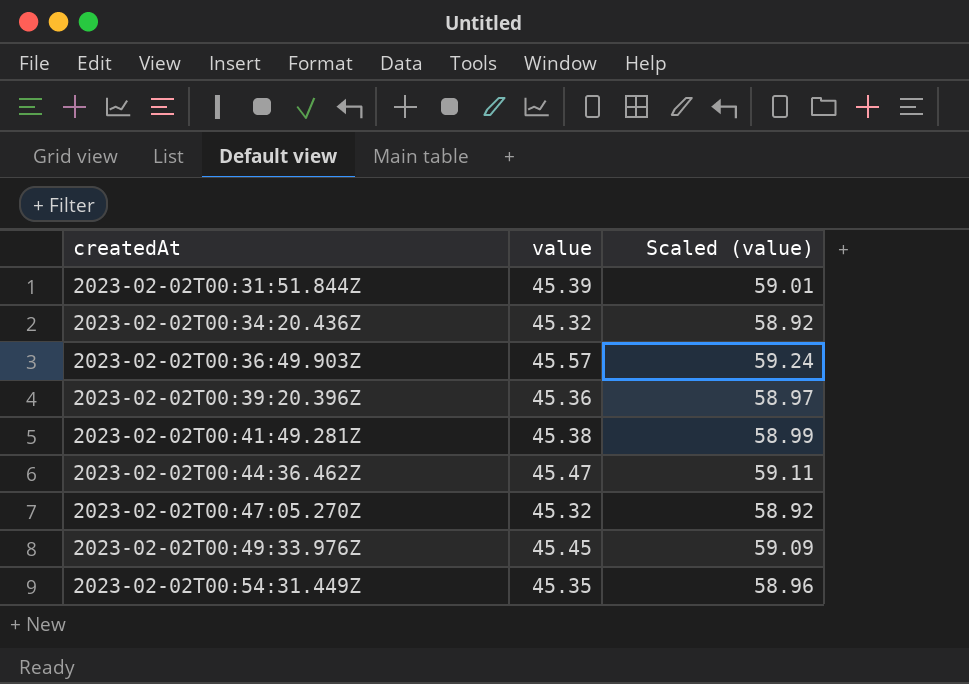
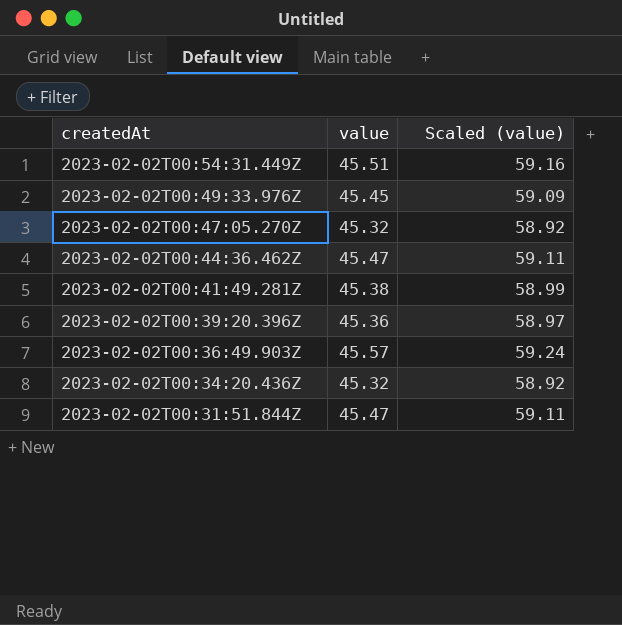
row order: createdAt ascending -> createdAt descending
2023-02-02T00:54:31.449Z | value: 45.35 -> 45.51
2023-02-02T00:54:31.449Z | Scaled (value): 58.96 -> 59.16
2023-02-02T00:31:51.844Z | value: 45.39 -> 45.47
2023-02-02T00:31:51.844Z | Scaled (value): 59.01 -> 59.11

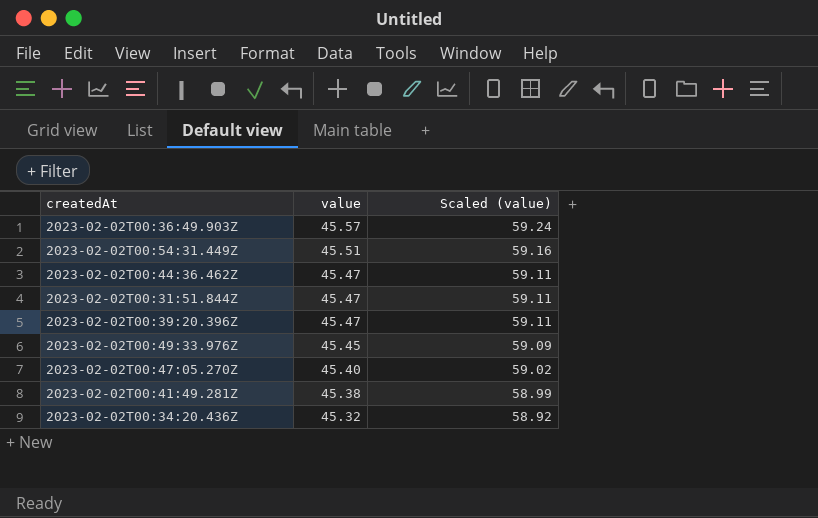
row order: createdAt descending -> value descending
2023-02-02T00:39:20.396Z | value: 45.36 -> 45.47
2023-02-02T00:39:20.396Z | Scaled (value): 58.97 -> 59.11
2023-02-02T00:47:05.270Z | value: 45.32 -> 45.40
2023-02-02T00:47:05.270Z | Scaled (value): 58.92 -> 59.02

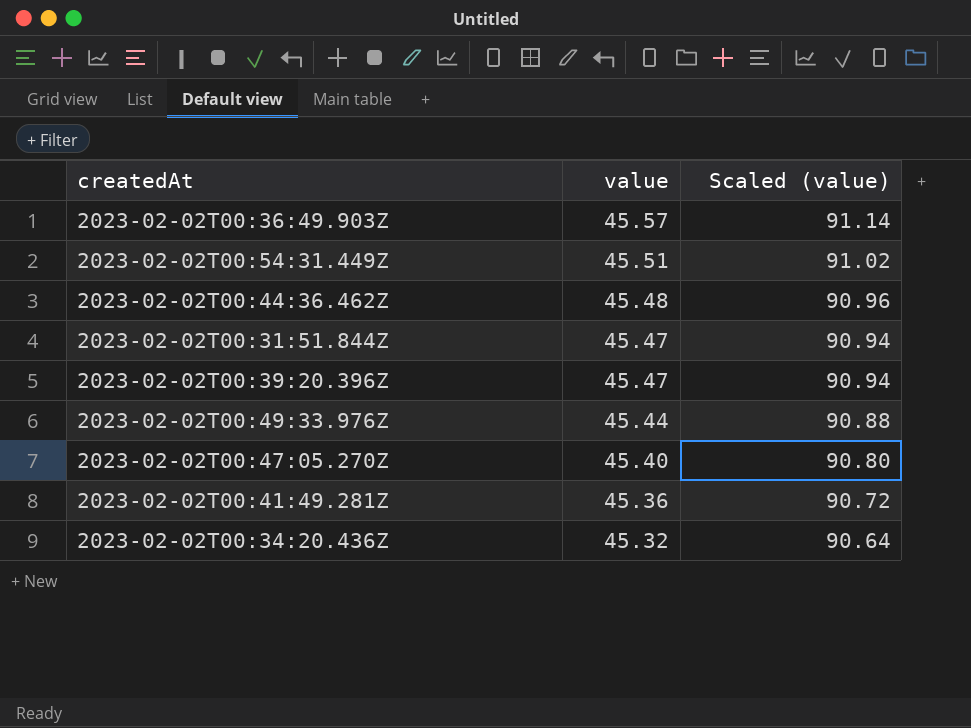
column Scaled (value) | formula: [value] * 1.3 -> [value] * 2
2023-02-02T00:44:36.462Z | value: 45.47 -> 45.48
2023-02-02T00:49:33.976Z | value: 45.45 -> 45.44
2023-02-02T00:41:49.281Z | value: 45.38 -> 45.36

